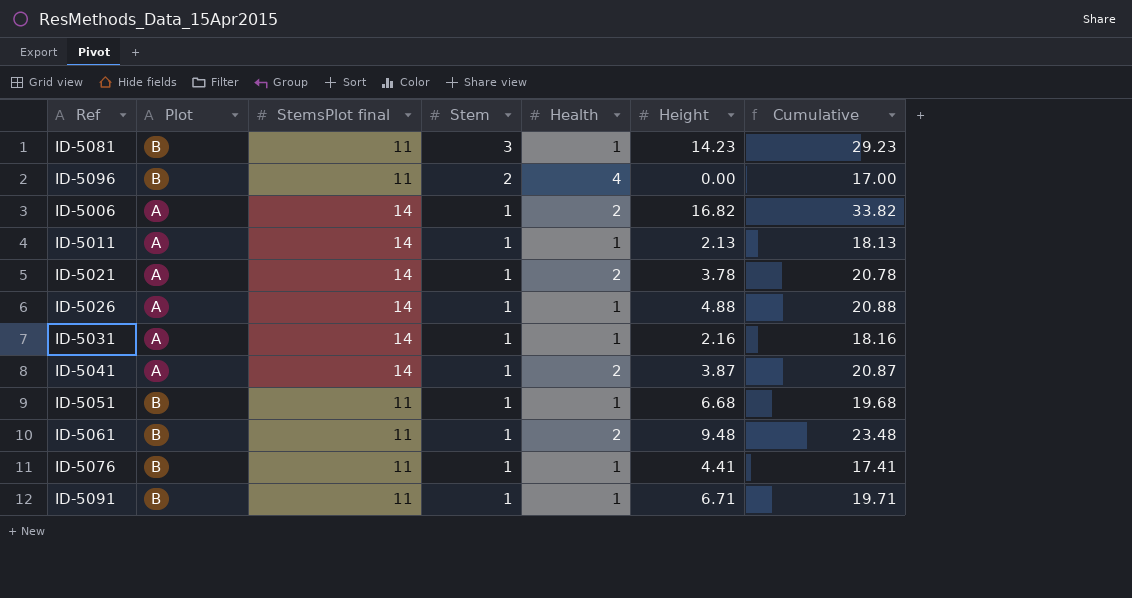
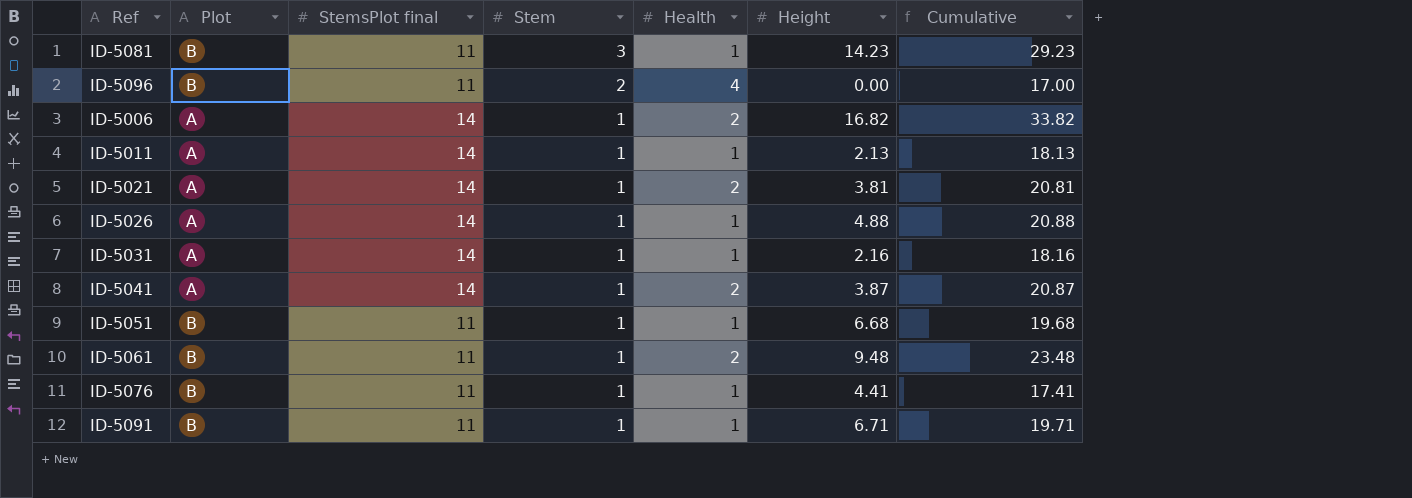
ID-5021 | Height: 3.78 -> 3.81
ID-5021 | Cumulative: 20.78 -> 20.81

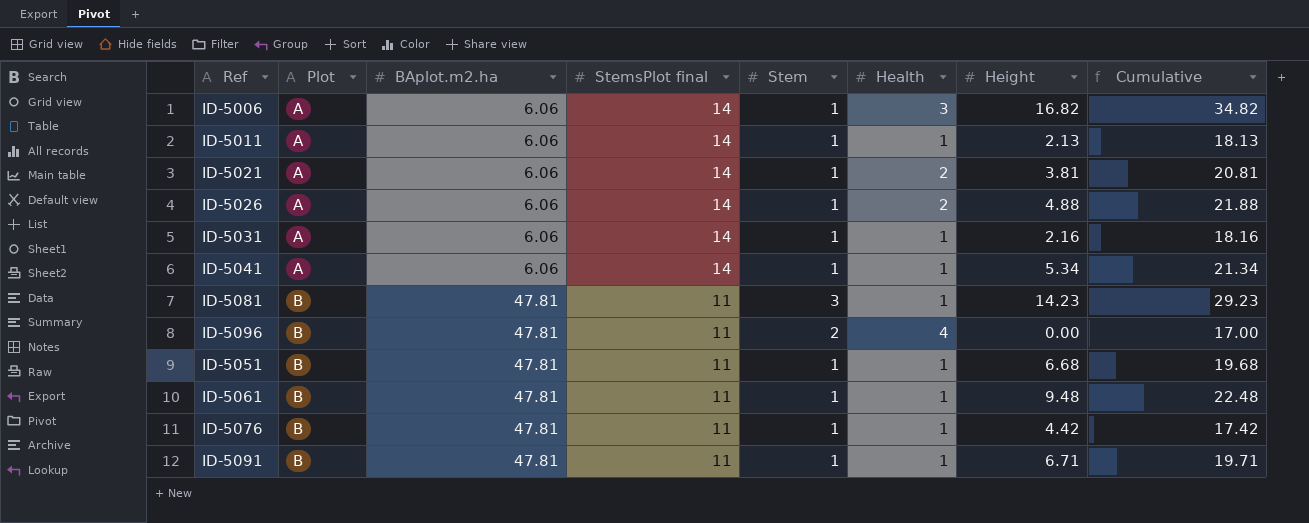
row order: Stem descending -> Plot ascending
column BAplot.m2.ha | position: none -> 3
ID-5006 | Health: 2 -> 3
ID-5006 | Cumulative: 33.82 -> 34.82
ID-5026 | Health: 1 -> 2
ID-5026 | Cumulative: 20.88 -> 21.88
ID-5041 | Health: 2 -> 1
ID-5041 | Height: 3.87 -> 5.34
ID-5041 | Cumulative: 20.87 -> 21.34
ID-5061 | Health: 2 -> 1
ID-5061 | Cumulative: 23.48 -> 22.48
ID-5076 | Height: 4.41 -> 4.42
ID-5076 | Cumulative: 17.41 -> 17.42

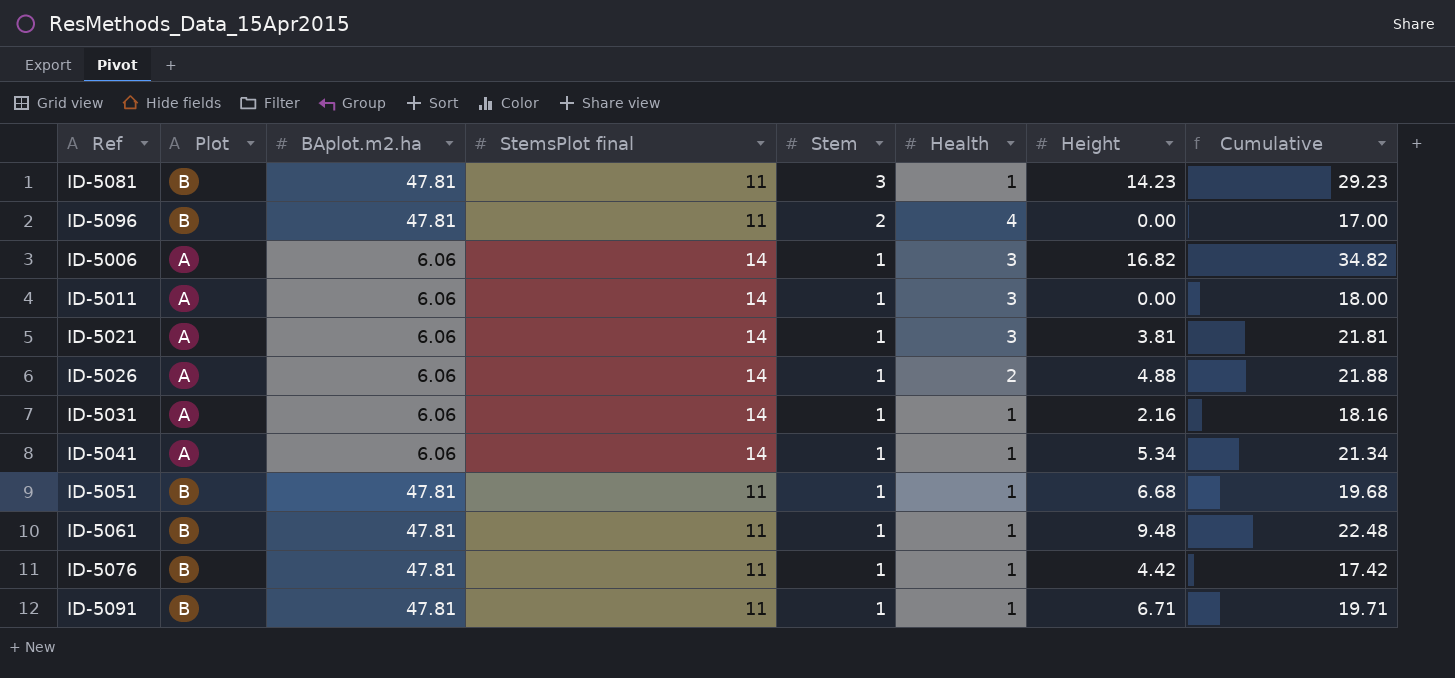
row order: Plot ascending -> Stem descending
ID-5011 | Health: 1 -> 3
ID-5011 | Height: 2.13 -> 0.00
ID-5011 | Cumulative: 18.13 -> 18.00
ID-5021 | Health: 2 -> 3
ID-5021 | Cumulative: 20.81 -> 21.81

